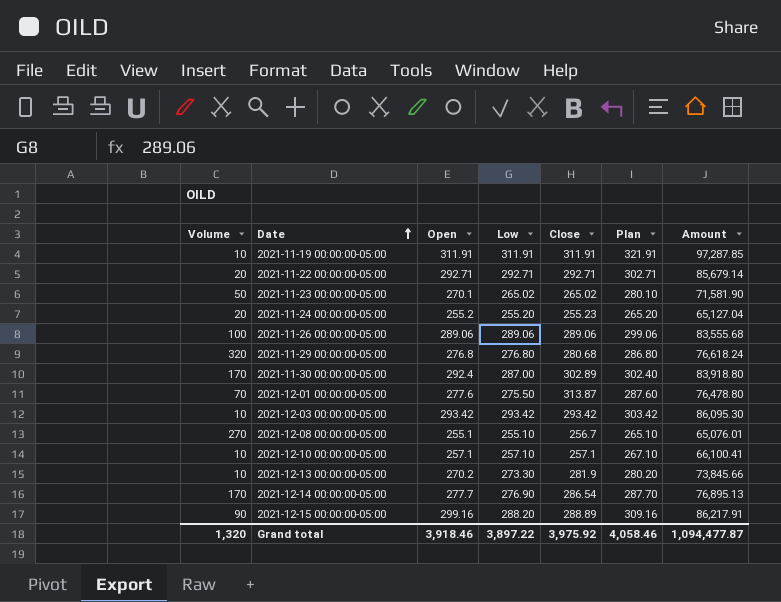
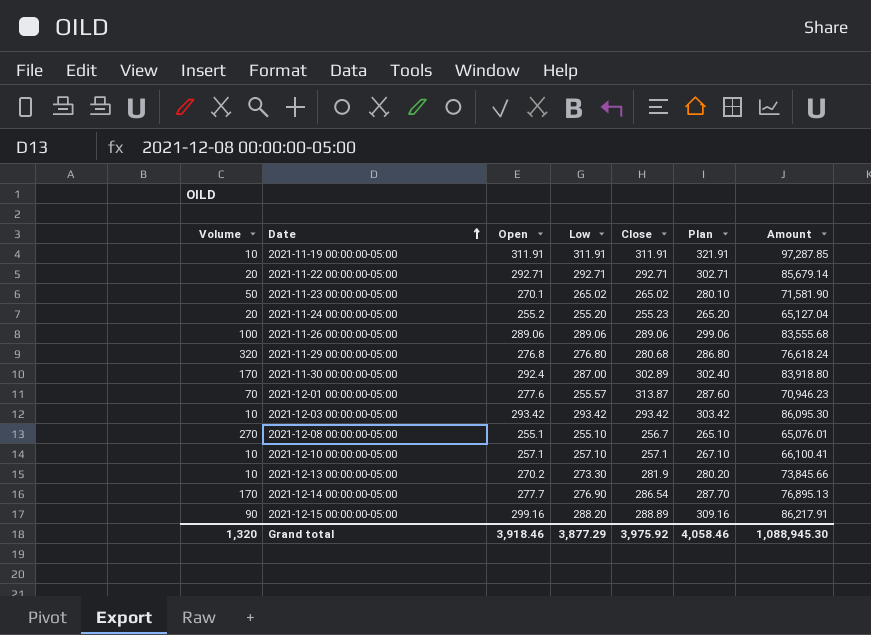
2021-12-01 00:00:00-05:00 | Low: 275.50 -> 255.57
2021-12-01 00:00:00-05:00 | Amount: 76,478.80 -> 70,946.23
Grand total | Low: 3,897.22 -> 3,877.29
Grand total | Amount: 1,094,477.87 -> 1,088,945.30

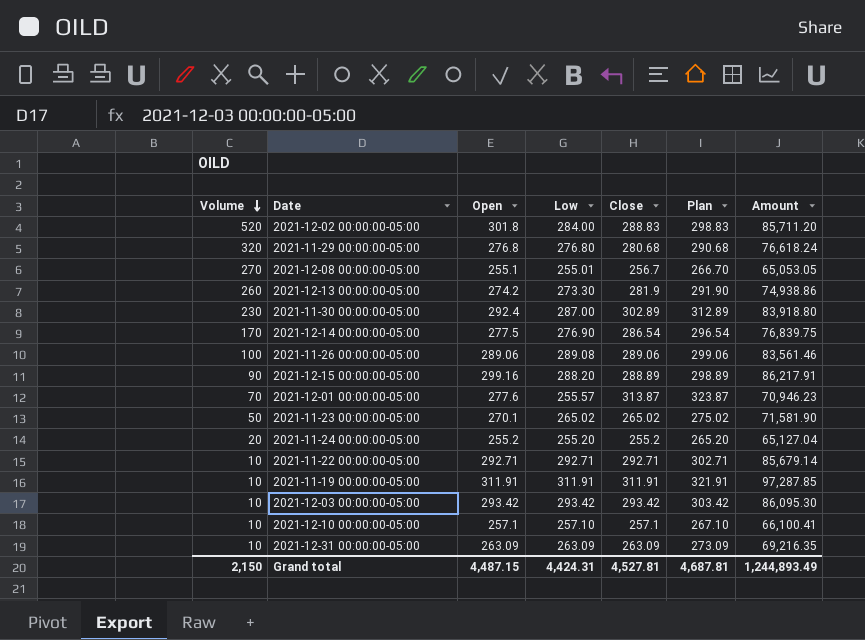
row order: Date ascending -> Volume descending
column Plan | formula: [Open] + 10 -> [Close] + 10
row 2021-12-02 00:00:00-05:00: none -> 520 | 301.8 | 284.00 | 288.83 | 298.83 | 85,711.20
2021-12-08 00:00:00-05:00 | Low: 255.10 -> 255.01
2021-12-08 00:00:00-05:00 | Amount: 65,076.01 -> 65,053.05
2021-12-13 00:00:00-05:00 | Volume: 10 -> 260
2021-12-13 00:00:00-05:00 | Open: 270.2 -> 274.2
2021-12-13 00:00:00-05:00 | Amount: 73,845.66 -> 74,938.86
2021-11-30 00:00:00-05:00 | Volume: 170 -> 230
2021-12-14 00:00:00-05:00 | Open: 277.7 -> 277.5
2021-12-14 00:00:00-05:00 | Amount: 76,895.13 -> 76,839.75
2021-11-26 00:00:00-05:00 | Low: 289.06 -> 289.08
2021-11-26 00:00:00-05:00 | Amount: 83,555.68 -> 83,561.46
2021-11-24 00:00:00-05:00 | Close: 255.23 -> 255.2
2021-11-22 00:00:00-05:00 | Volume: 20 -> 10
row 2021-12-31 00:00:00-05:00: none -> 10 | 263.09 | 263.09 | 263.09 | 273.09 | 69,216.35
Grand total | Volume: 1,320 -> 2,150
Grand total | Open: 3,918.46 -> 4,487.15
Grand total | Low: 3,877.29 -> 4,424.31
Grand total | Close: 3,975.92 -> 4,527.81
Grand total | Plan: 4,058.46 -> 4,687.81
Grand total | Amount: 1,088,945.30 -> 1,244,893.49

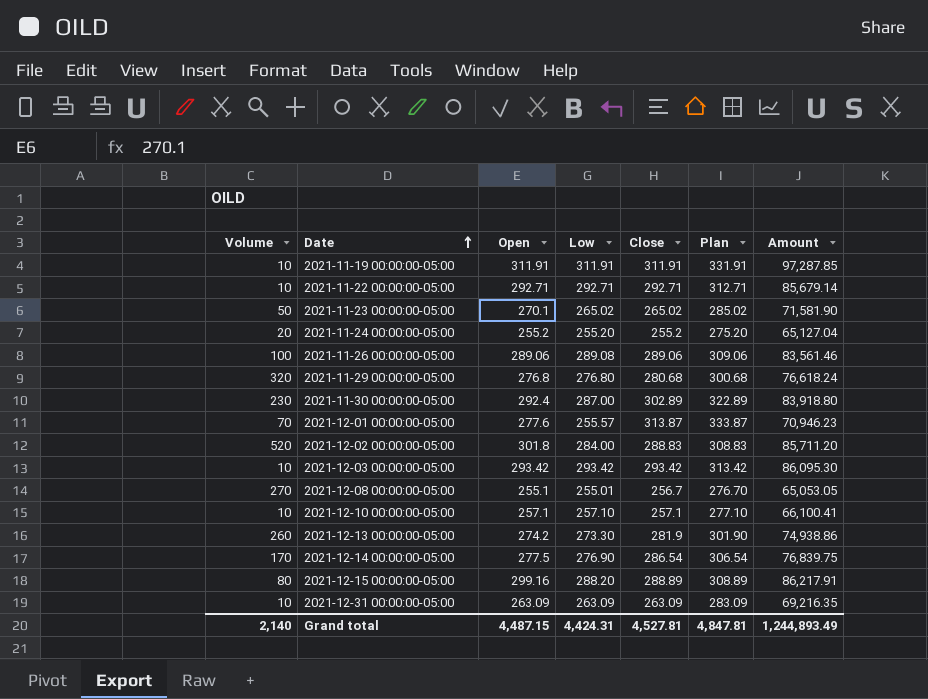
row order: Volume descending -> Date ascending
column Plan | formula: [Close] + 10 -> [Close] + 20
2021-12-15 00:00:00-05:00 | Volume: 90 -> 80
Grand total | Volume: 2,150 -> 2,140
Grand total | Plan: 4,687.81 -> 4,847.81

